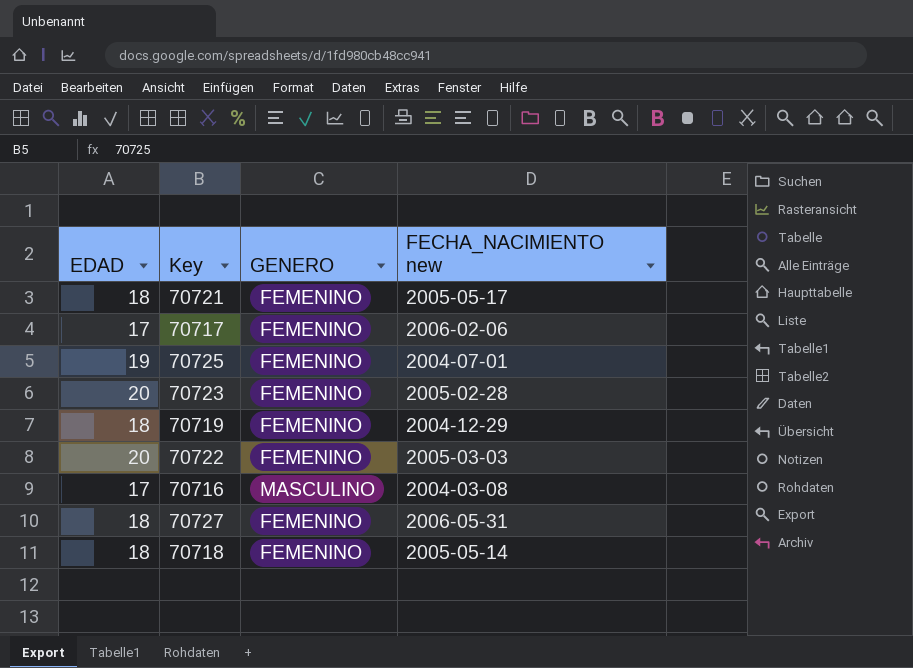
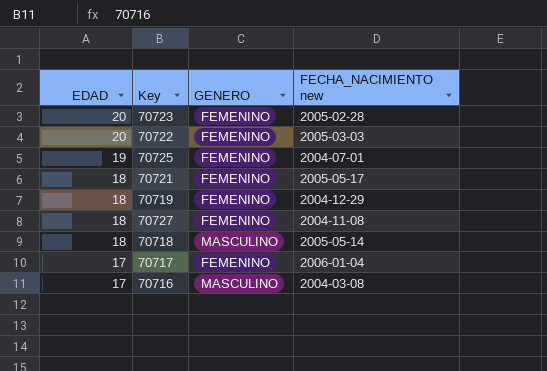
row order: none -> EDAD descending
70727 | FECHA_NACIMIENTO new: 2006-05-31 -> 2004-11-08
70718 | GENERO: FEMENINO -> MASCULINO
70717 | FECHA_NACIMIENTO new: 2006-02-06 -> 2006-01-04

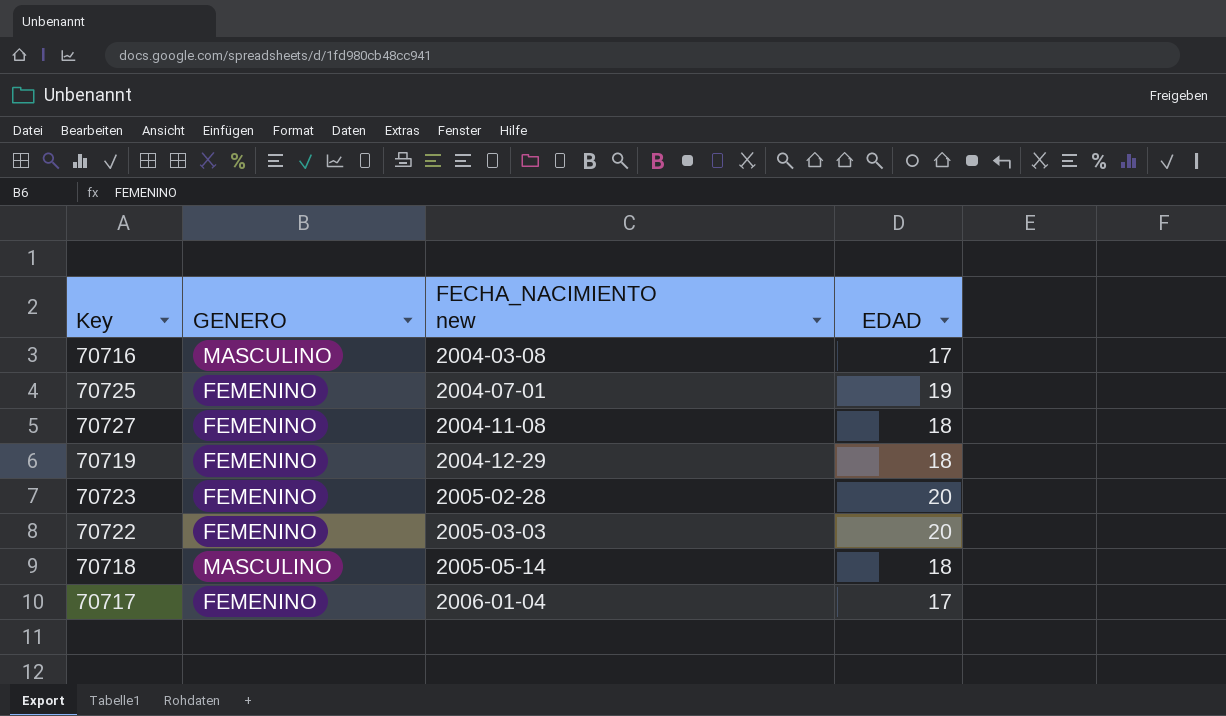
row order: EDAD descending -> FECHA_NACIMIENTO new ascending
column EDAD | position: 1 -> 4
row 70721: 18 | FEMENINO | 2005-05-17 -> none

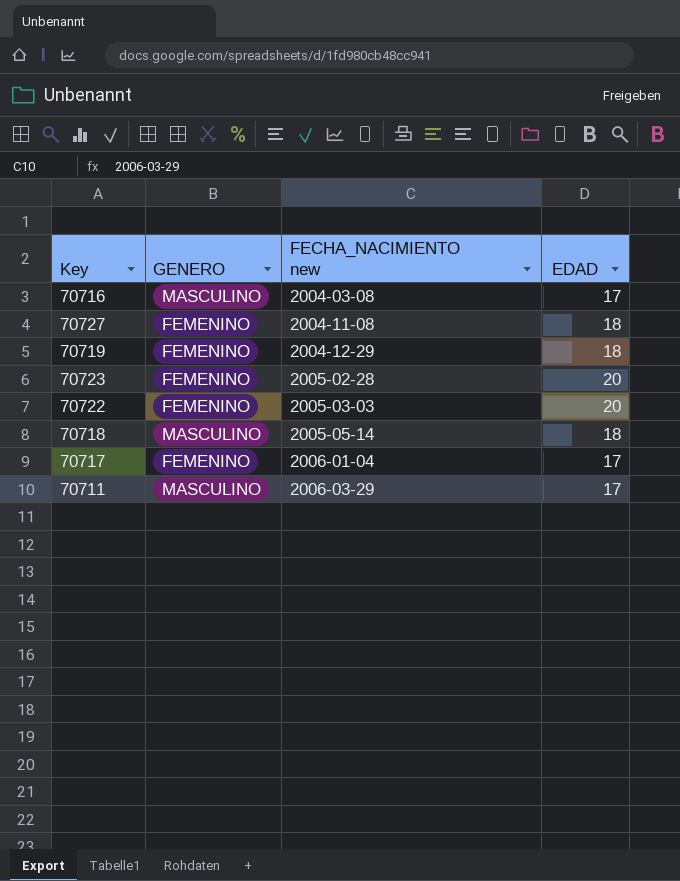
row 70725: FEMENINO | 2004-07-01 | 19 -> none
row 70711: none -> MASCULINO | 2006-03-29 | 17

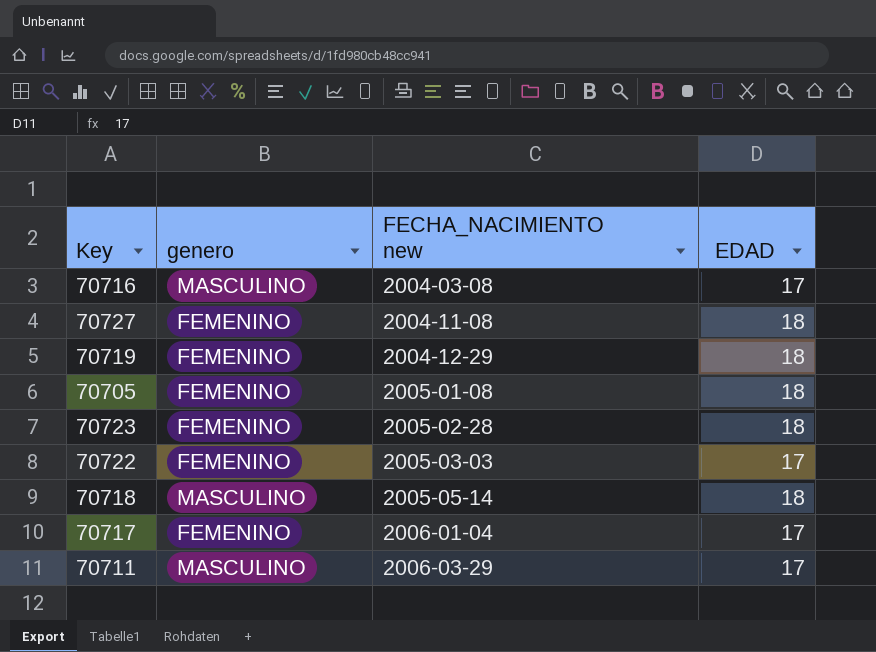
column name: GENERO -> genero
row 70705: none -> FEMENINO | 2005-01-08 | 18
70723 | EDAD: 20 -> 18
70722 | EDAD: 20 -> 17

